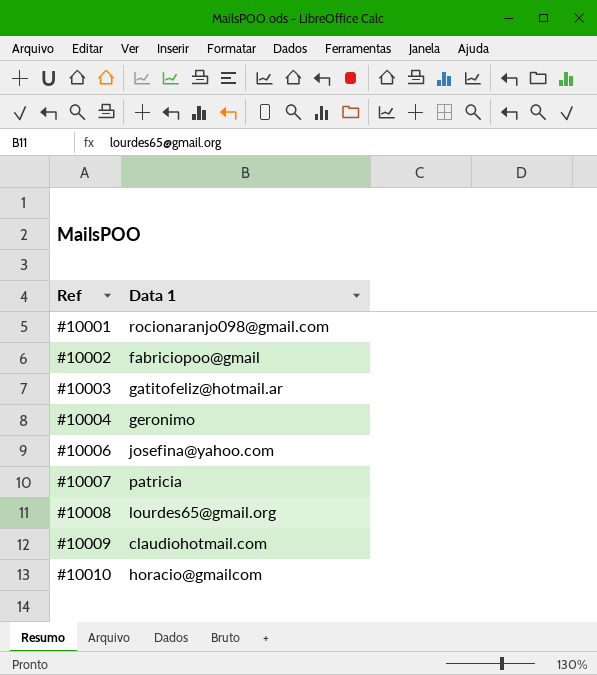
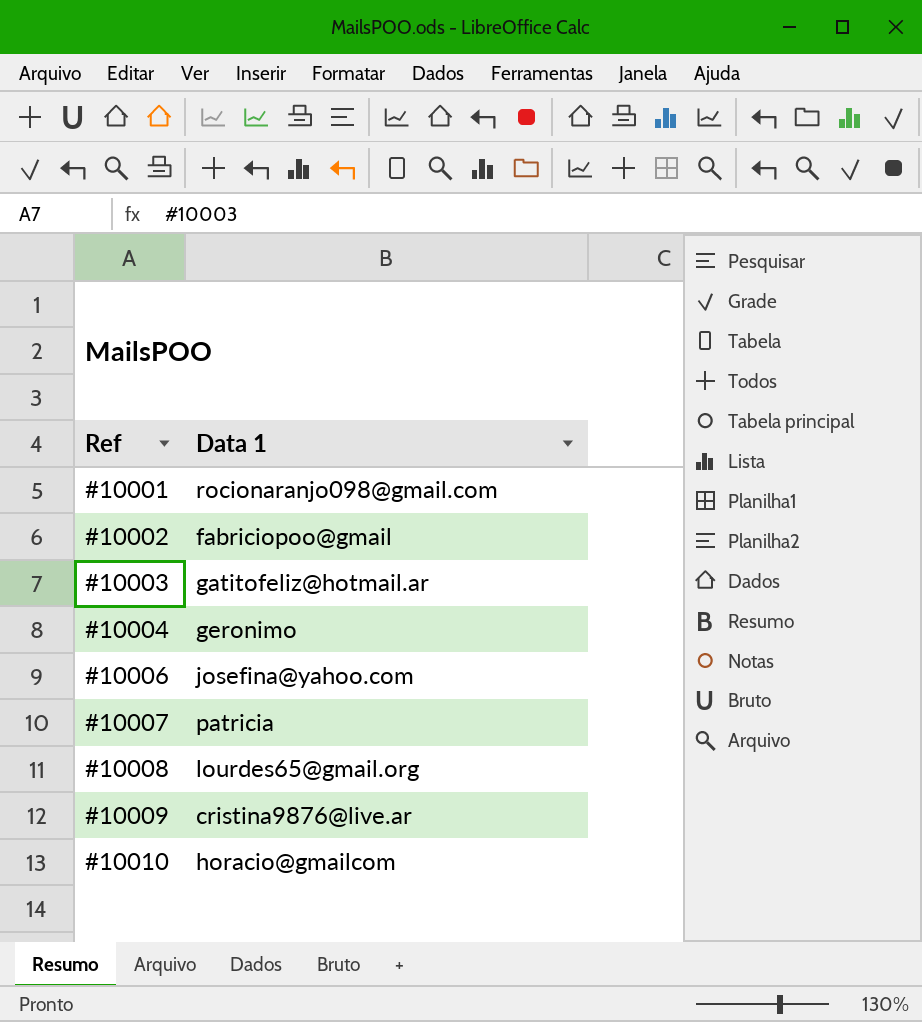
#10009 | Data 1: claudiohotmail.com -> cristina9876@live.ar

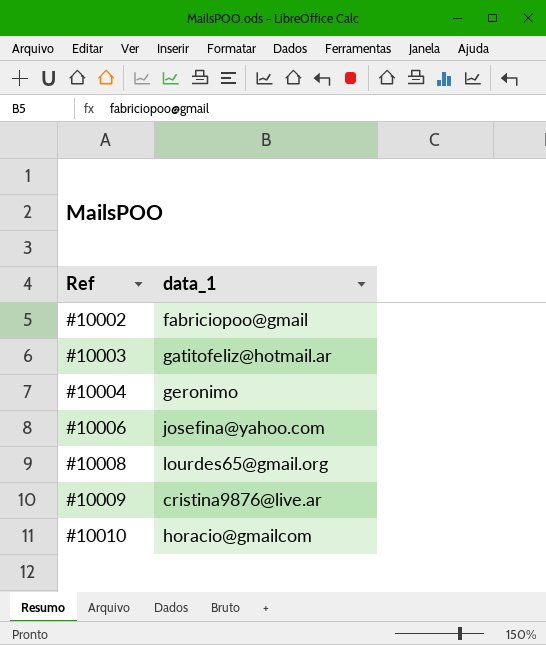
column name: Data 1 -> data_1
row #10001: rocionaranjo098@gmail.com -> none
row #10007: patricia -> none

